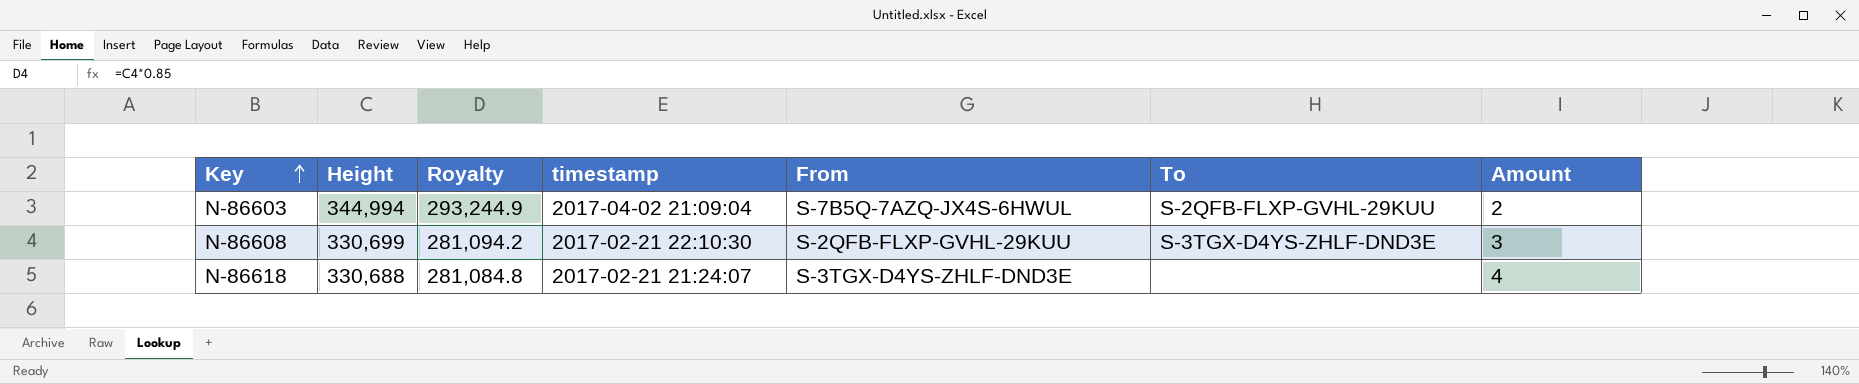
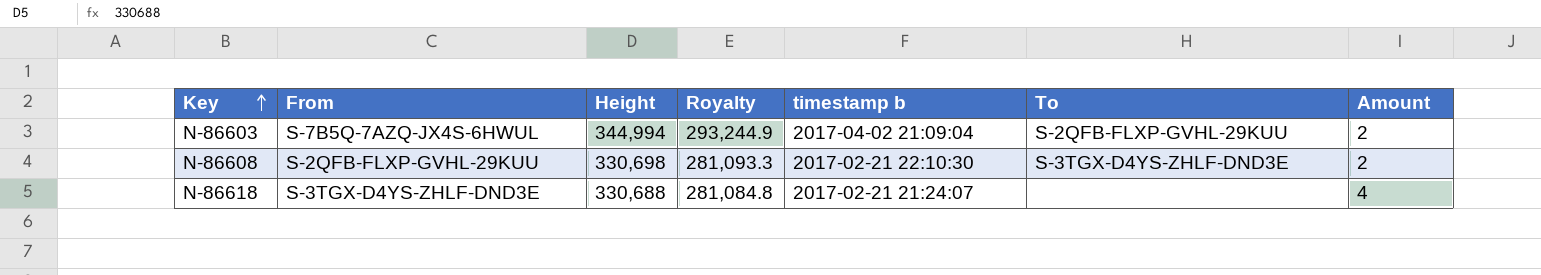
column From | position: 5 -> 2
column name: timestamp -> timestamp b
N-86608 | Height: 330,699 -> 330,698
N-86608 | Royalty: 281,094.2 -> 281,093.3
N-86608 | Amount: 3 -> 2

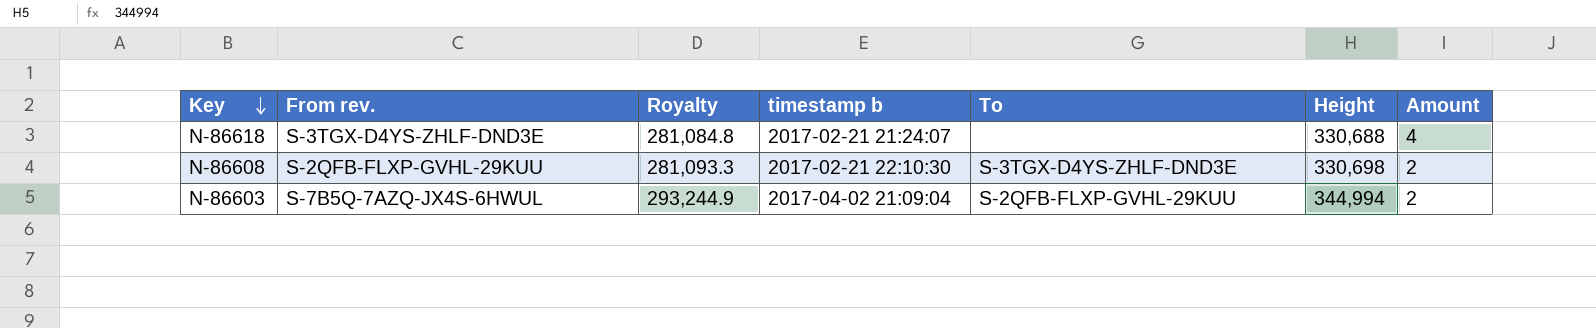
row order: Key ascending -> Key descending
column name: From -> From rev.
column Height | position: 3 -> 6

